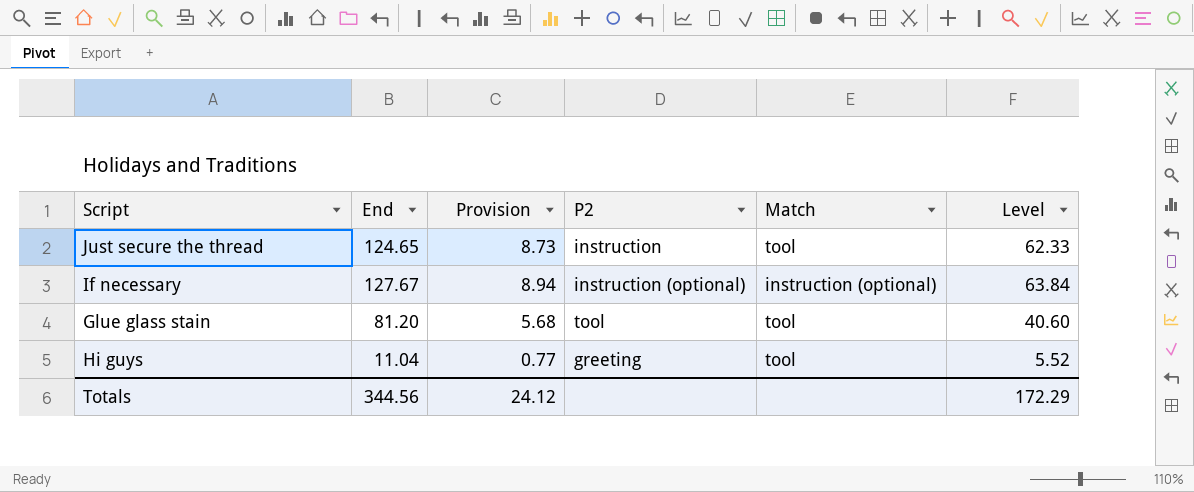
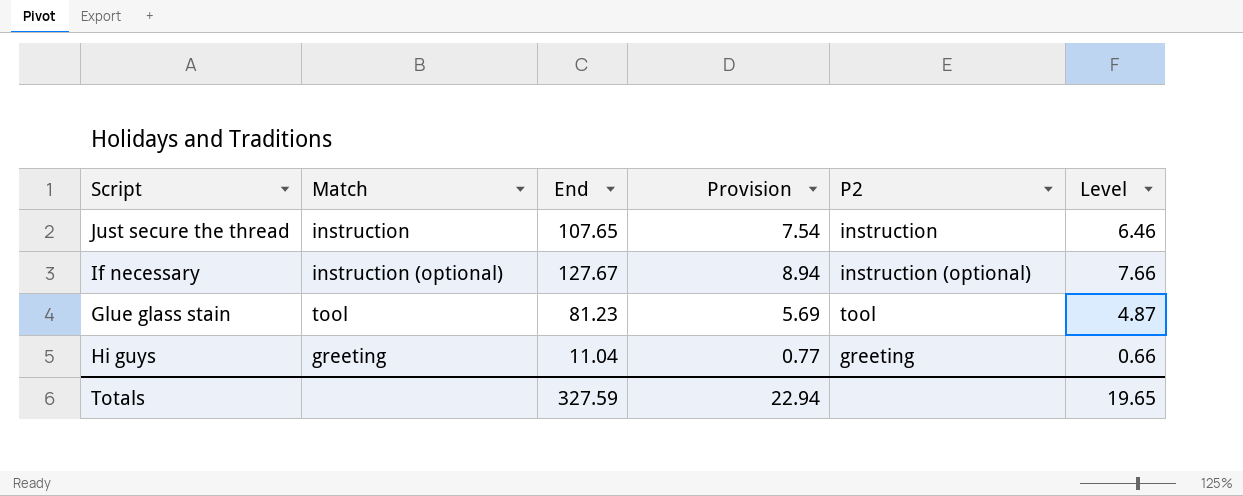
column Match | position: 5 -> 2
column Level | formula: [End] * 0.5 -> [End] * 0.06
Just secure the thread | Match: tool -> instruction
Just secure the thread | End: 124.65 -> 107.65
Just secure the thread | Provision: 8.73 -> 7.54
Glue glass stain | End: 81.20 -> 81.23
Glue glass stain | Provision: 5.68 -> 5.69
Hi guys | Match: tool -> greeting
Totals | End: 344.56 -> 327.59
Totals | Provision: 24.12 -> 22.94
Totals | Level: 172.29 -> 19.65

